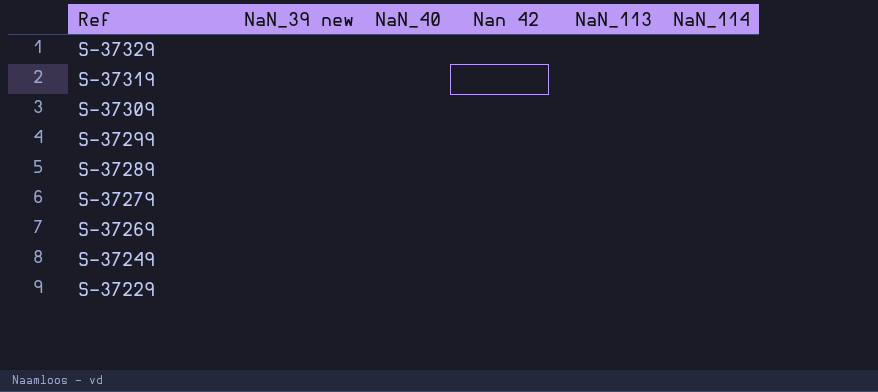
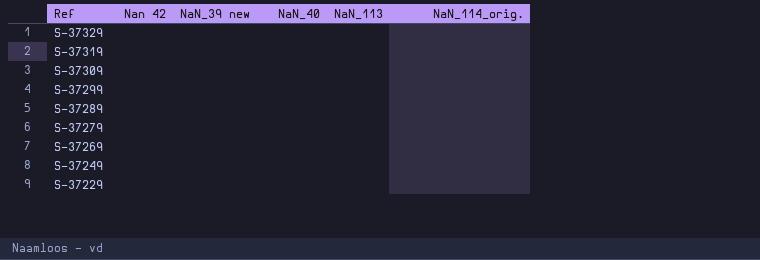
column Nan 42 | position: 4 -> 2
column name: NaN_114 -> NaN_114_orig.

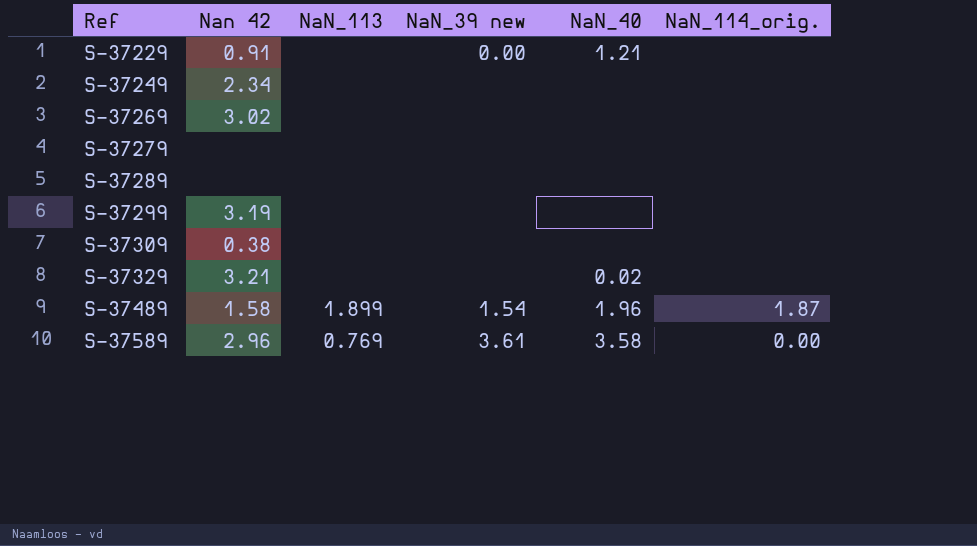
row order: Ref descending -> Ref ascending
column NaN_113 | position: 5 -> 3
row S-37319: none | none | none | none | none -> none
S-37229 | Nan 42: none -> 0.91
S-37229 | NaN_39 new: none -> 0.00
S-37229 | NaN_40: none -> 1.21
S-37249 | Nan 42: none -> 2.34
S-37269 | Nan 42: none -> 3.02
S-37299 | Nan 42: none -> 3.19
S-37309 | Nan 42: none -> 0.38
S-37329 | Nan 42: none -> 3.21
S-37329 | NaN_40: none -> 0.02
row S-37489: none -> 1.58 | 1.899 | 1.54 | 1.96 | 1.87
row S-37589: none -> 2.96 | 0.769 | 3.61 | 3.58 | 0.00

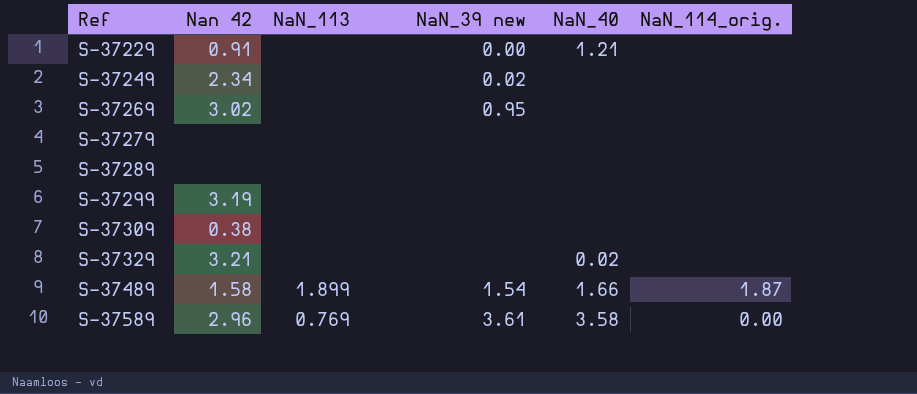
S-37249 | NaN_39 new: none -> 0.02
S-37269 | NaN_39 new: none -> 0.95
S-37489 | NaN_40: 1.96 -> 1.66

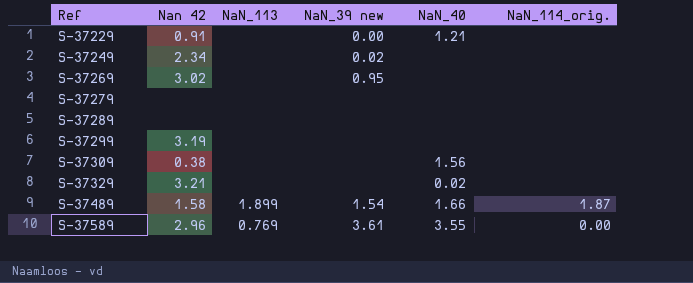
S-37309 | NaN_40: none -> 1.56
S-37589 | NaN_40: 3.58 -> 3.55

